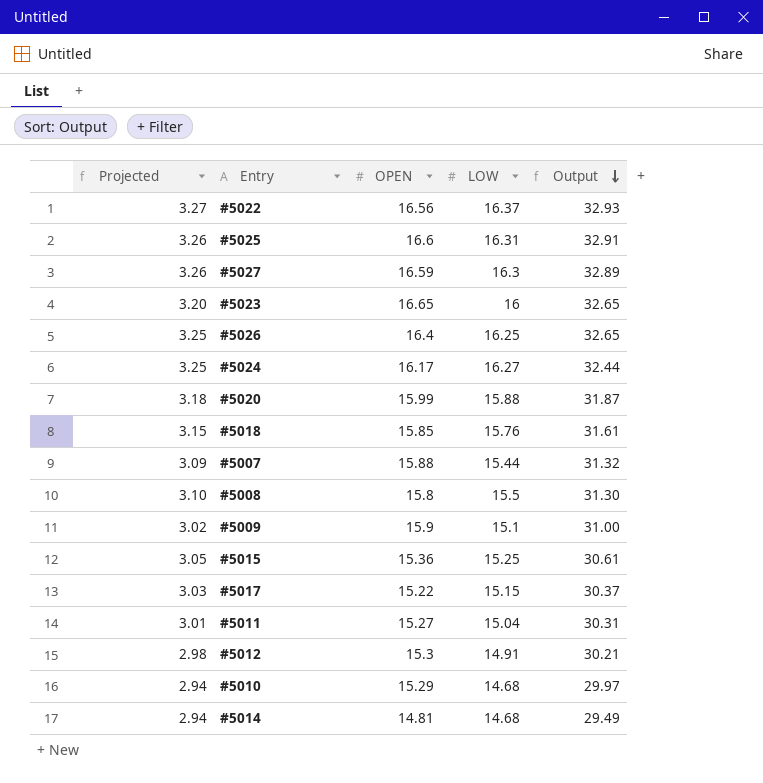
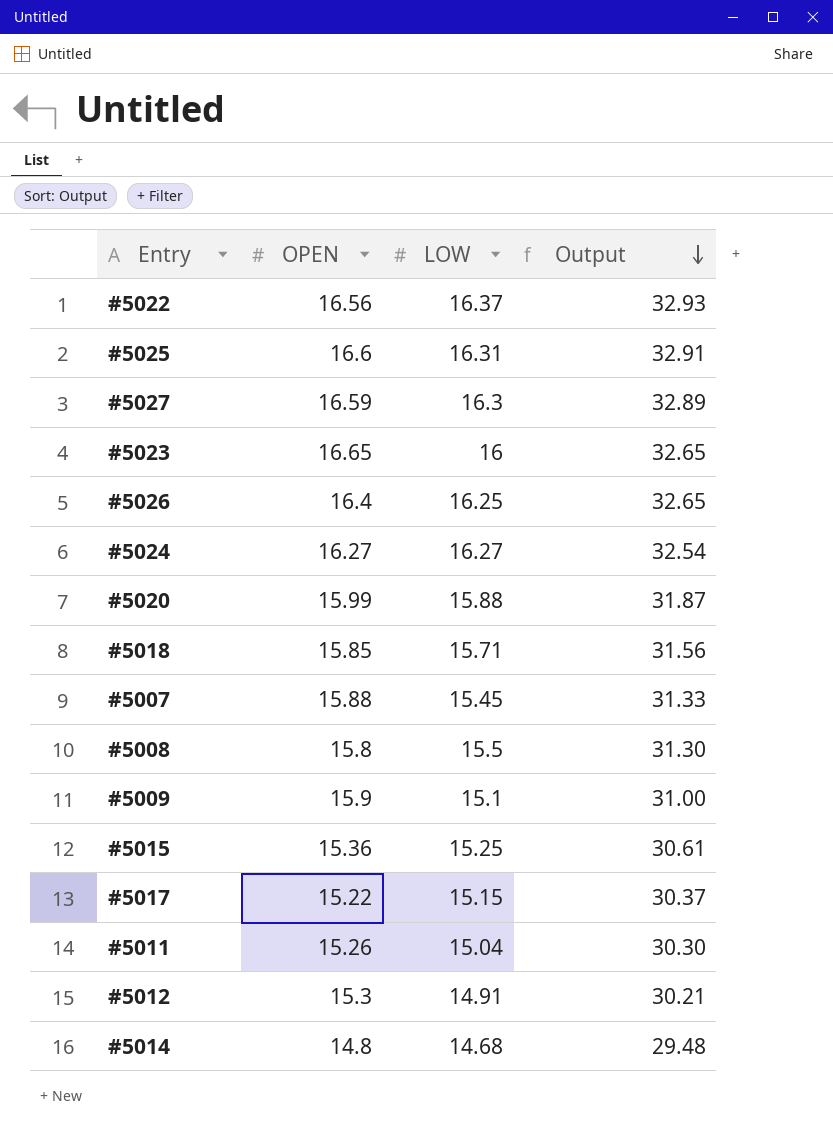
column Projected | formula: [LOW] * 0.2 -> none
row #5010: 2.94 | 15.29 | 14.68 | 29.97 -> none
#5024 | OPEN: 16.17 -> 16.27
#5024 | Output: 32.44 -> 32.54
#5018 | LOW: 15.76 -> 15.71
#5018 | Output: 31.61 -> 31.56
#5007 | LOW: 15.44 -> 15.45
#5007 | Output: 31.32 -> 31.33
#5011 | OPEN: 15.27 -> 15.26
#5011 | Output: 30.31 -> 30.30
#5014 | OPEN: 14.81 -> 14.8
#5014 | Output: 29.49 -> 29.48

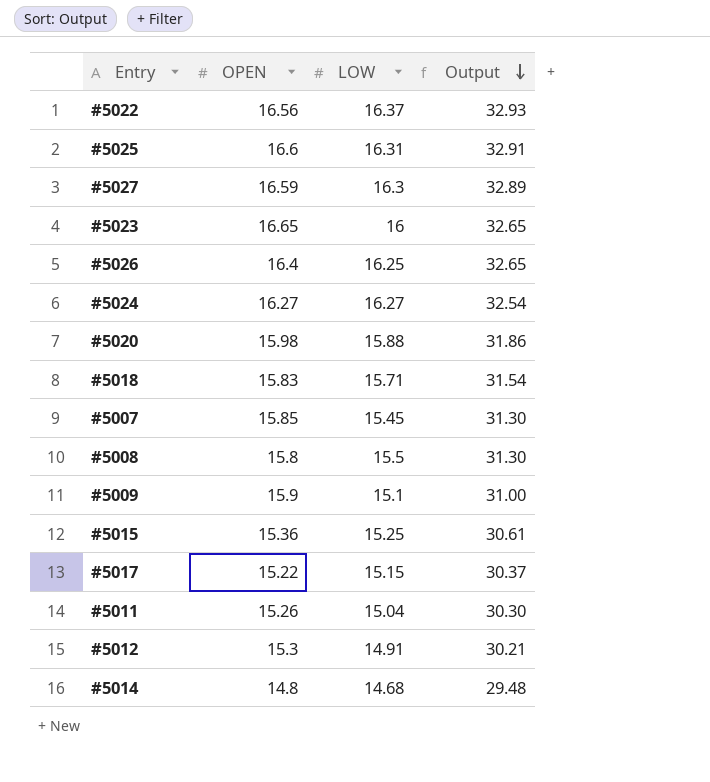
#5020 | OPEN: 15.99 -> 15.98
#5020 | Output: 31.87 -> 31.86
#5018 | OPEN: 15.85 -> 15.83
#5018 | Output: 31.56 -> 31.54
#5007 | OPEN: 15.88 -> 15.85
#5007 | Output: 31.33 -> 31.30

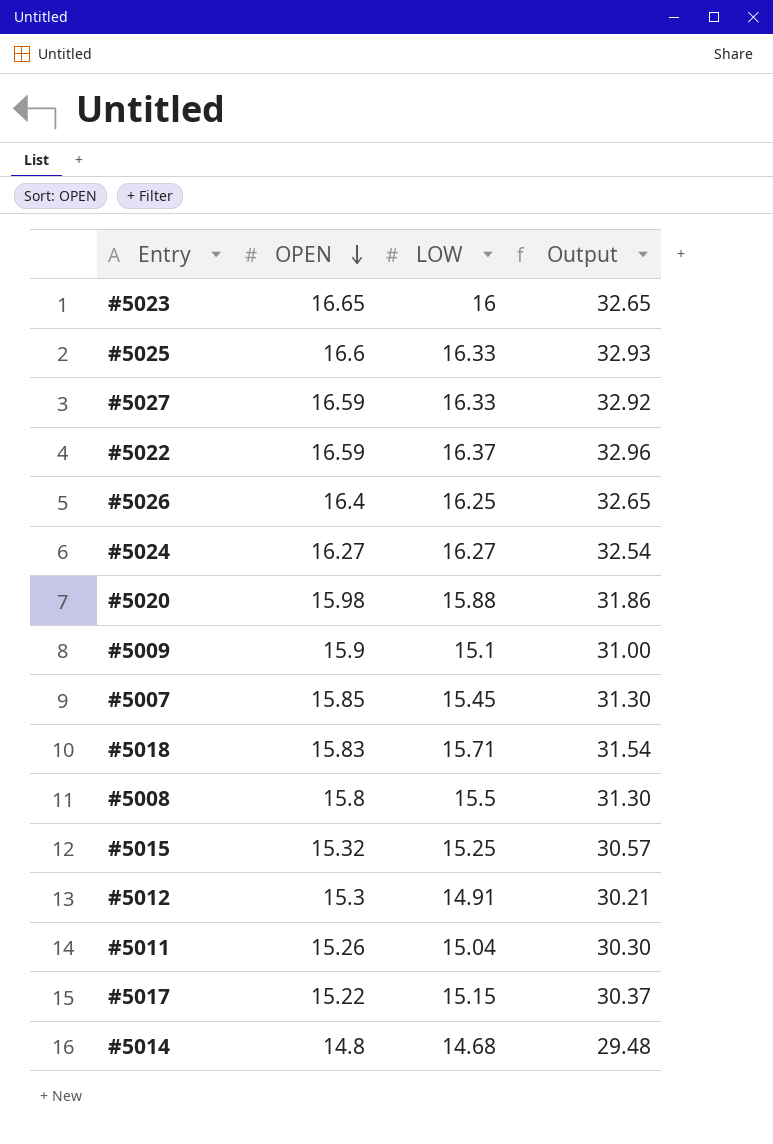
row order: Output descending -> OPEN descending
#5025 | LOW: 16.31 -> 16.33
#5025 | Output: 32.91 -> 32.93
#5027 | LOW: 16.3 -> 16.33
#5027 | Output: 32.89 -> 32.92
#5022 | OPEN: 16.56 -> 16.59
#5022 | Output: 32.93 -> 32.96
#5015 | OPEN: 15.36 -> 15.32
#5015 | Output: 30.61 -> 30.57

